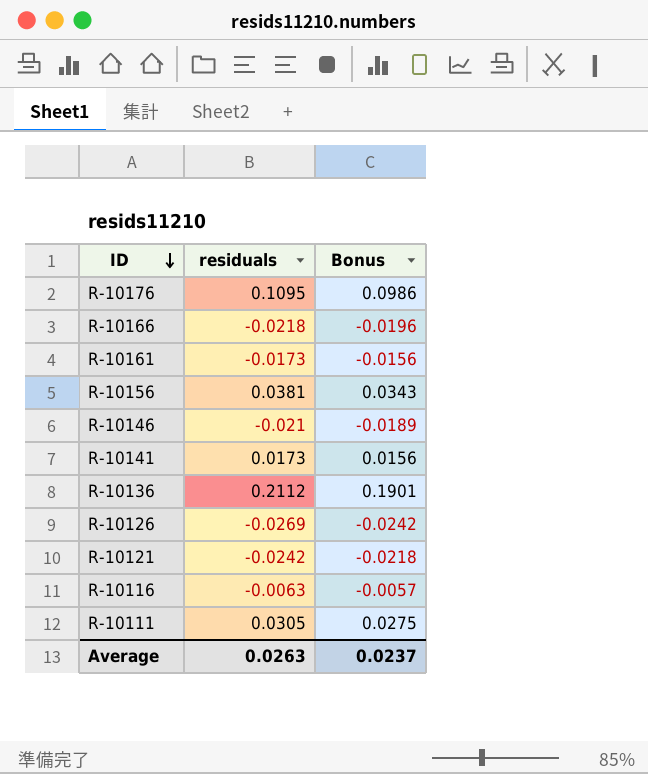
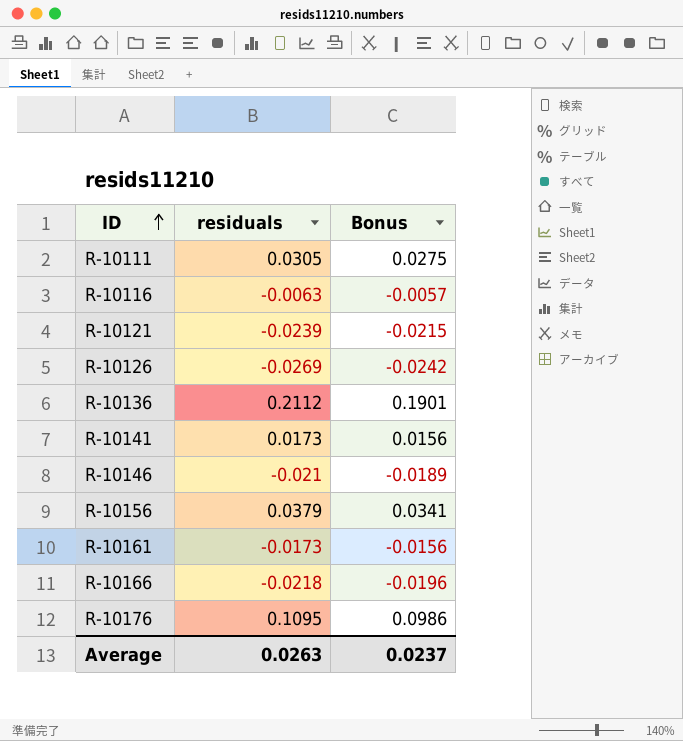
row order: ID descending -> ID ascending
R-10121 | residuals: -0.0242 -> -0.0239
R-10121 | Bonus: -0.0218 -> -0.0215
R-10156 | residuals: 0.0381 -> 0.0379
R-10156 | Bonus: 0.0343 -> 0.0341

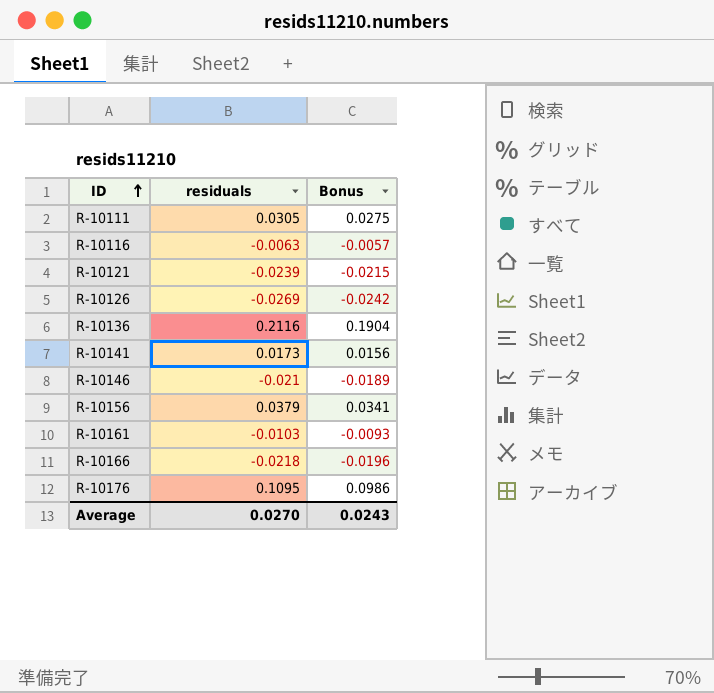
R-10136 | residuals: 0.2112 -> 0.2116
R-10136 | Bonus: 0.1901 -> 0.1904
R-10161 | residuals: -0.0173 -> -0.0103
R-10161 | Bonus: -0.0156 -> -0.0093
Average | residuals: 0.0263 -> 0.0270
Average | Bonus: 0.0237 -> 0.0243

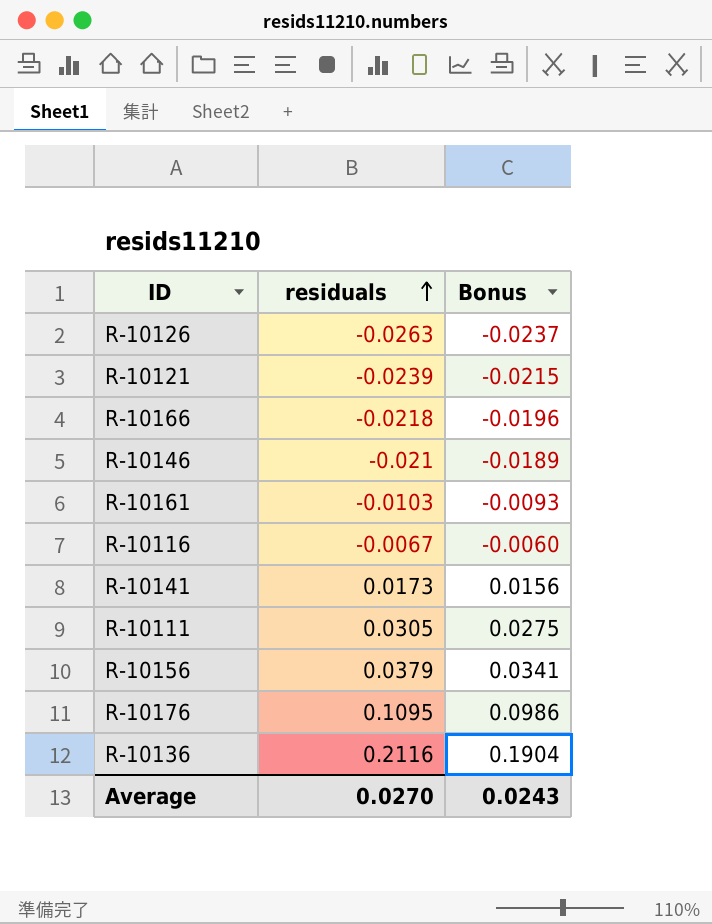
row order: ID ascending -> residuals ascending
R-10126 | residuals: -0.0269 -> -0.0263
R-10126 | Bonus: -0.0242 -> -0.0237
R-10116 | residuals: -0.0063 -> -0.0067
R-10116 | Bonus: -0.0057 -> -0.0060

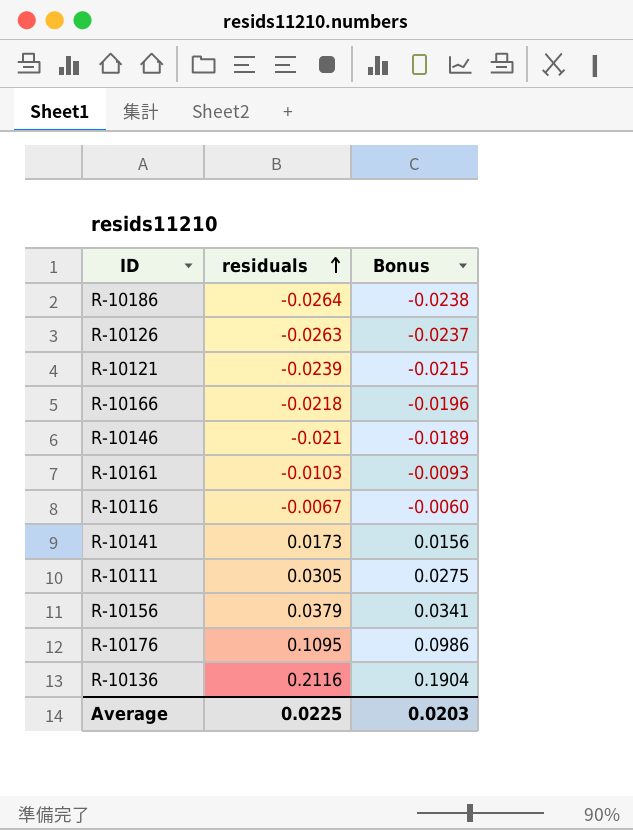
row R-10186: none -> -0.0264 | -0.0238
Average | residuals: 0.0270 -> 0.0225
Average | Bonus: 0.0243 -> 0.0203

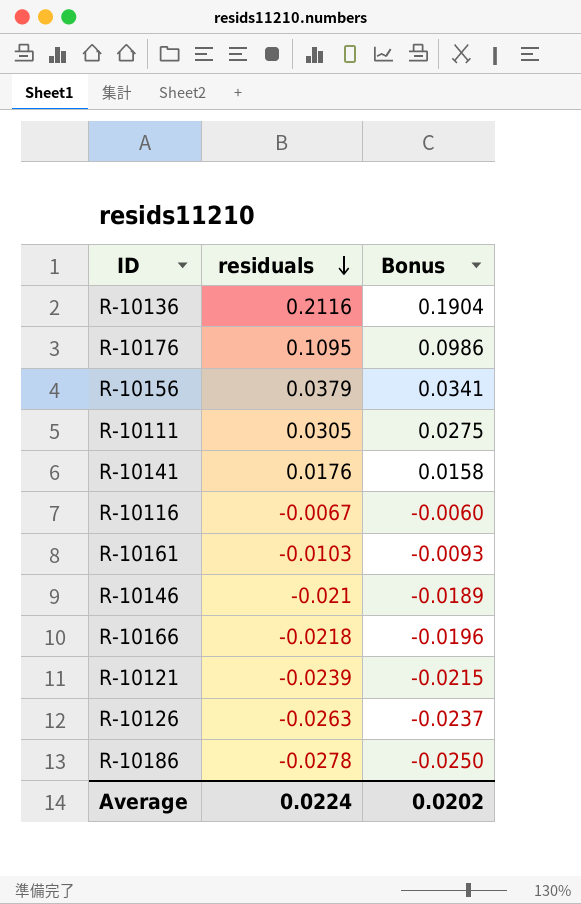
row order: residuals ascending -> residuals descending
R-10141 | residuals: 0.0173 -> 0.0176
R-10141 | Bonus: 0.0156 -> 0.0158
R-10186 | residuals: -0.0264 -> -0.0278
R-10186 | Bonus: -0.0238 -> -0.0250
Average | residuals: 0.0225 -> 0.0224
Average | Bonus: 0.0203 -> 0.0202

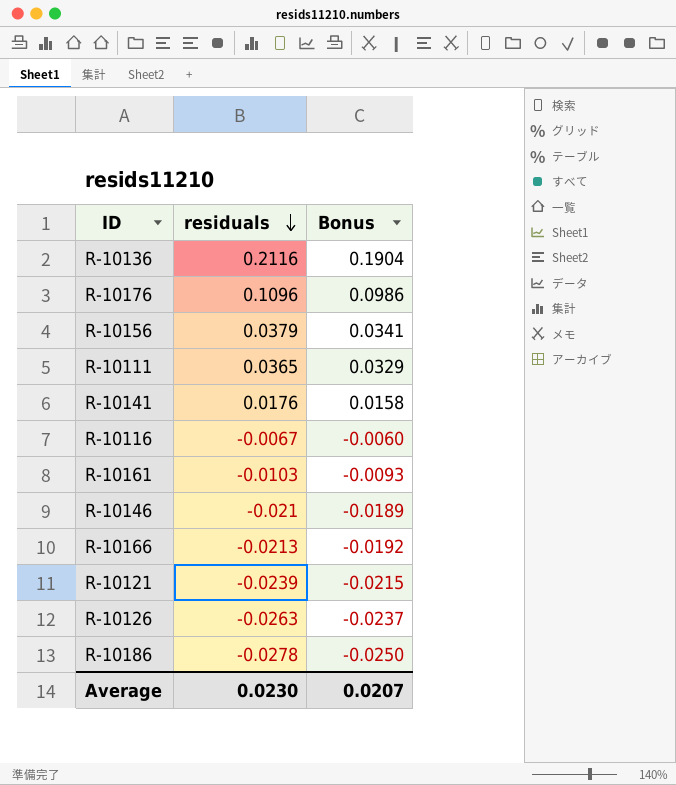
R-10176 | residuals: 0.1095 -> 0.1096
R-10111 | residuals: 0.0305 -> 0.0365
R-10111 | Bonus: 0.0275 -> 0.0329
R-10166 | residuals: -0.0218 -> -0.0213
R-10166 | Bonus: -0.0196 -> -0.0192
Average | residuals: 0.0224 -> 0.0230
Average | Bonus: 0.0202 -> 0.0207

